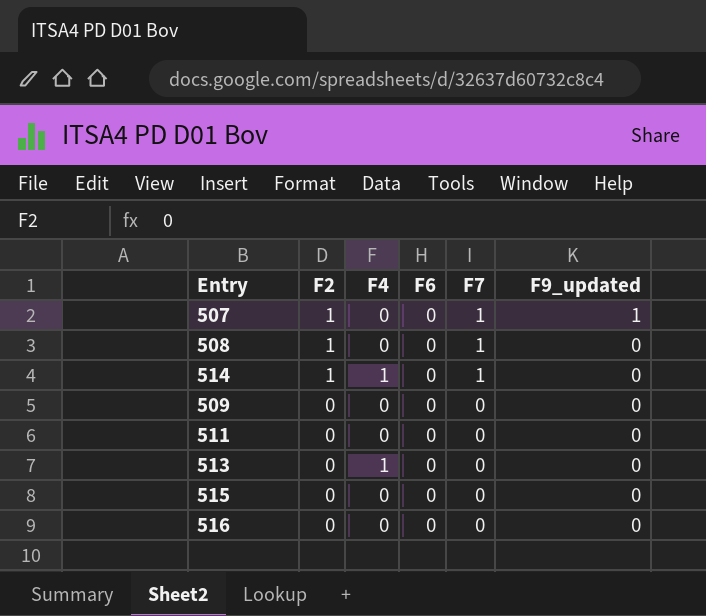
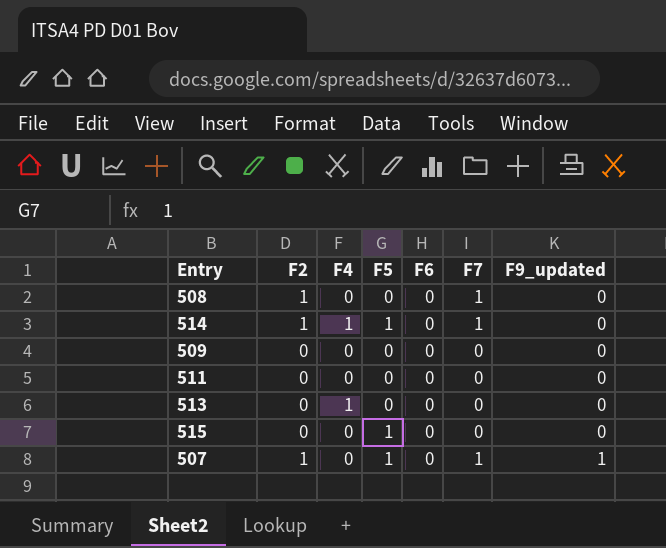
row order: F2 descending -> F9_updated ascending
column F5 | position: none -> 4
row 516: 0 | 0 | 0 | 0 | 0 -> none

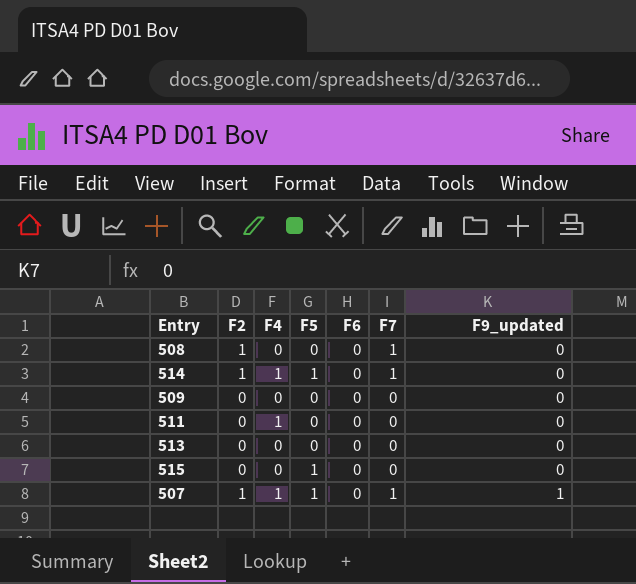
511 | F4: 0 -> 1
513 | F4: 1 -> 0
507 | F4: 0 -> 1

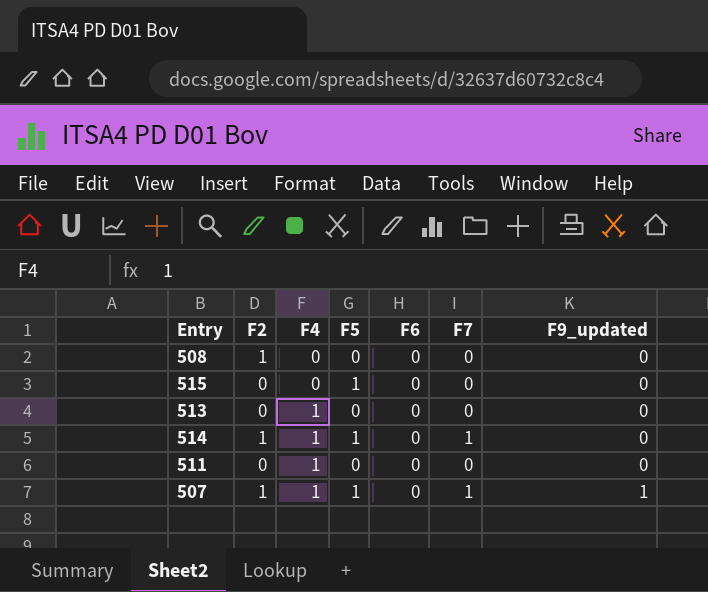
row order: F9_updated ascending -> F4 ascending
row 509: 0 | 0 | 0 | 0 | 0 | 0 -> none
508 | F7: 1 -> 0
513 | F4: 0 -> 1

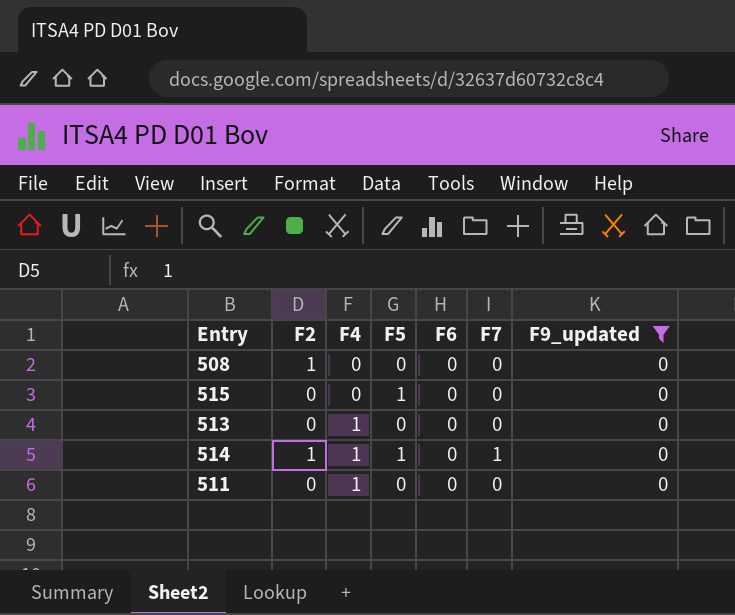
filter: none -> F9_updated = 0

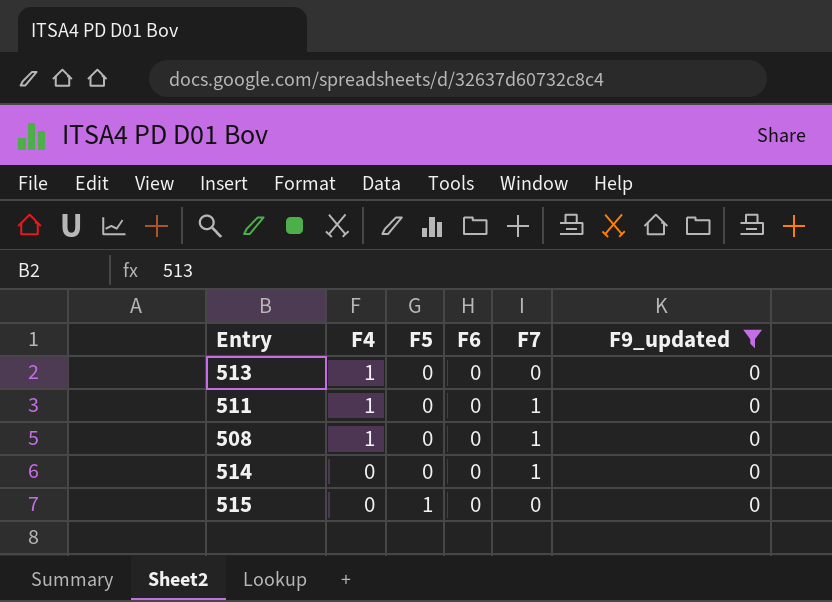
row order: F4 ascending -> F4 descending
column F2 | position: 2 -> none
511 | F7: 0 -> 1
508 | F4: 0 -> 1
508 | F7: 0 -> 1
514 | F4: 1 -> 0
514 | F5: 1 -> 0

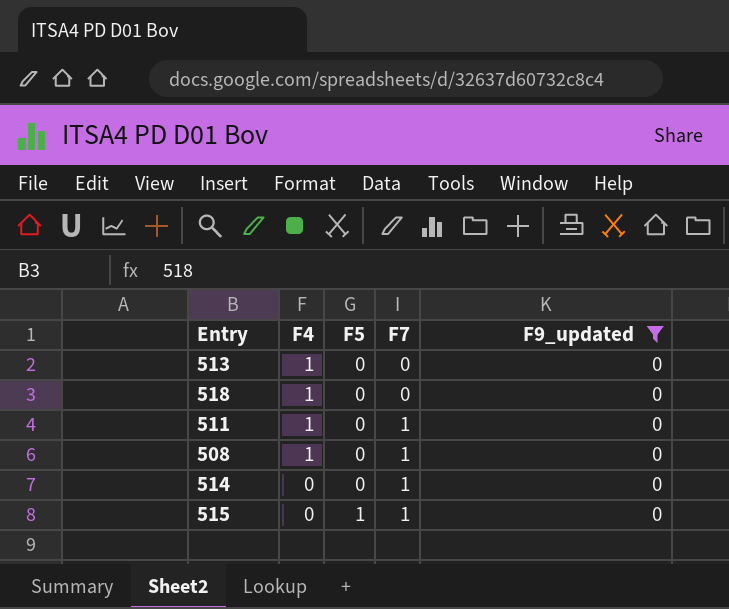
column F6 | position: 4 -> none
row 518: none -> 1 | 0 | 0 | 0
515 | F7: 0 -> 1

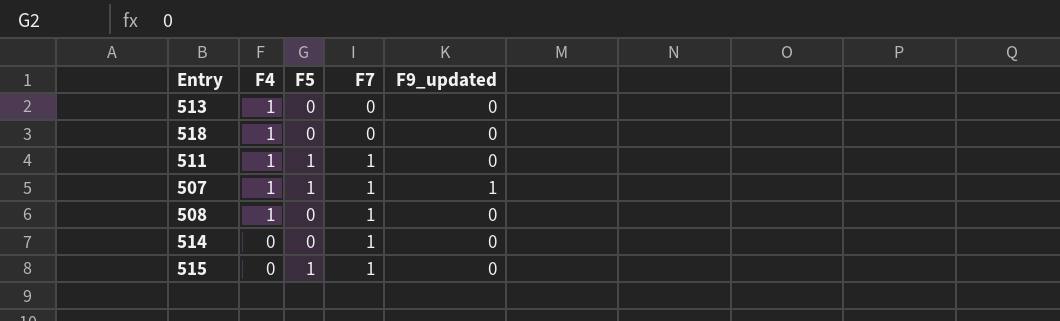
filter: F9_updated = 0 -> none
511 | F5: 0 -> 1

